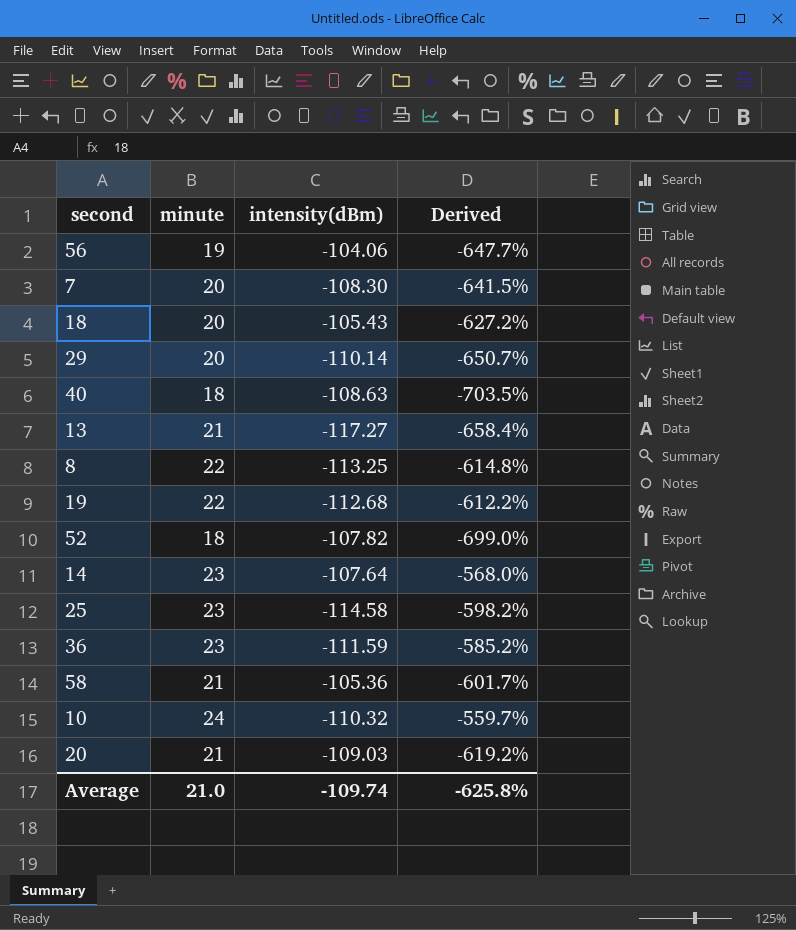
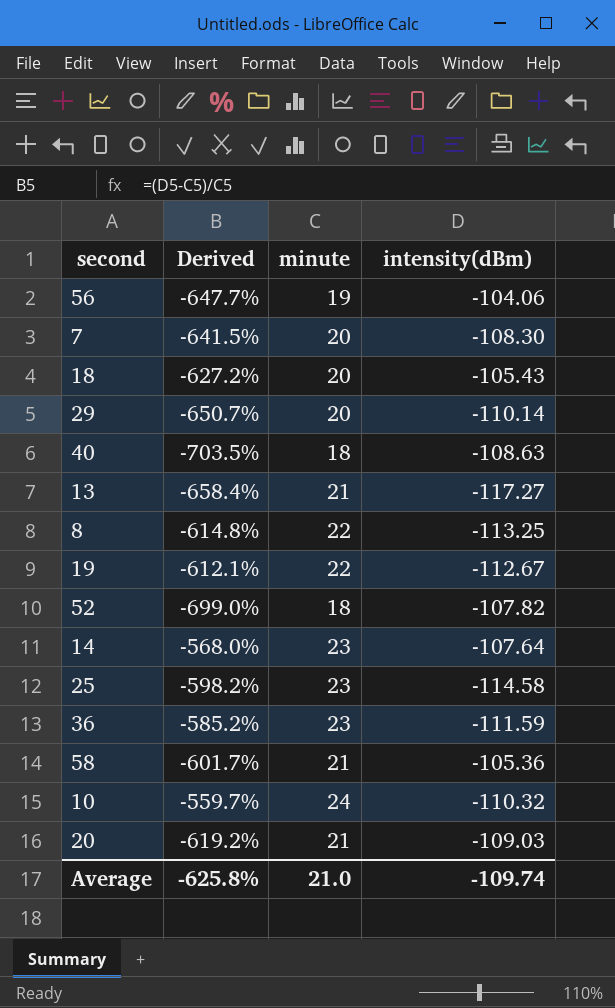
column Derived | position: 4 -> 2
19 | Derived: -612.2% -> -612.1%
19 | intensity(dBm): -112.68 -> -112.67

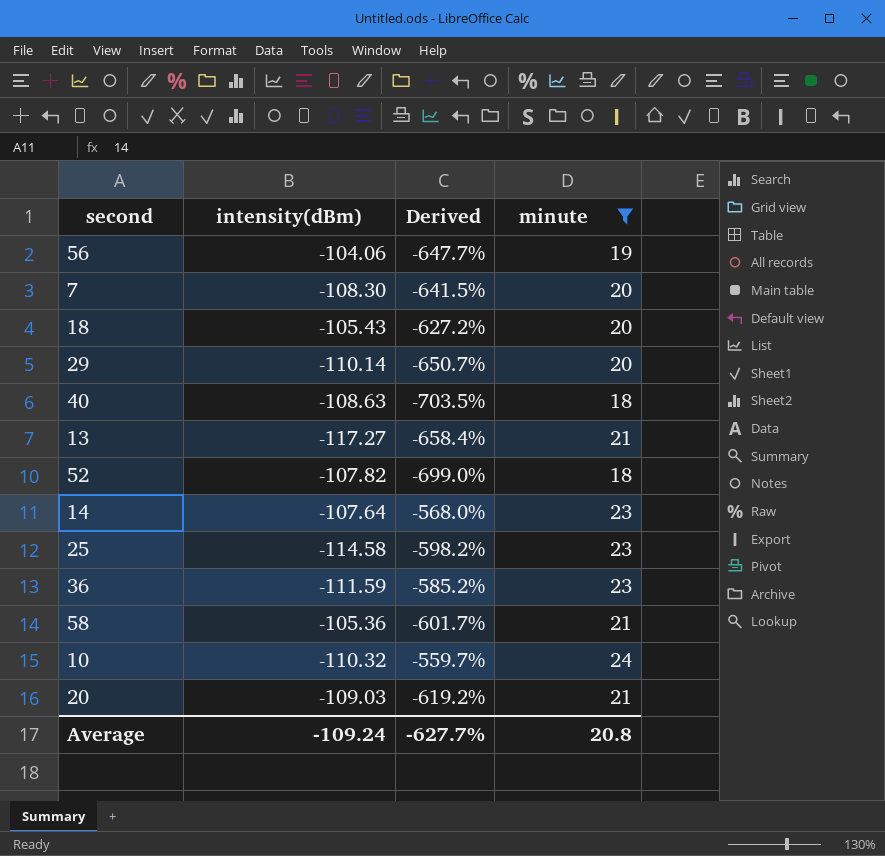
filter: none -> minute != 22
column intensity(dBm) | position: 4 -> 2
Average | intensity(dBm): -109.74 -> -109.24
Average | Derived: -625.8% -> -627.7%
Average | minute: 21.0 -> 20.8

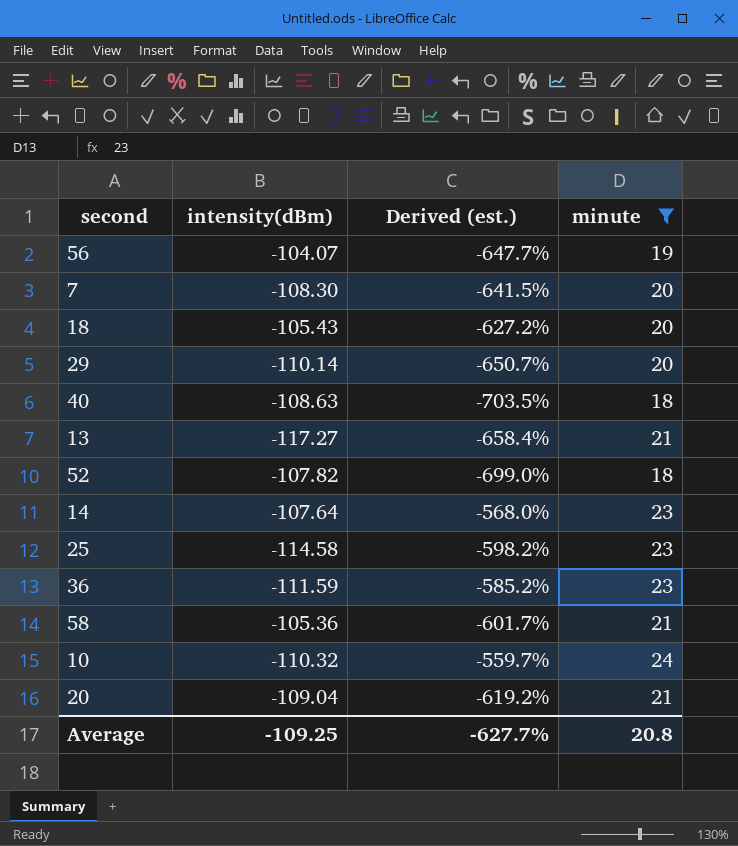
column name: Derived -> Derived (est.)
56 | intensity(dBm): -104.06 -> -104.07
20 | intensity(dBm): -109.03 -> -109.04
Average | intensity(dBm): -109.24 -> -109.25

